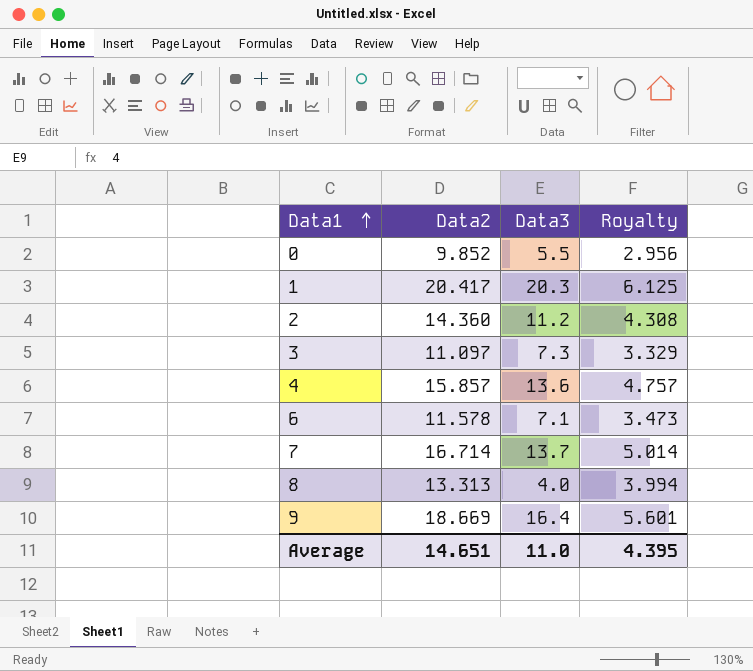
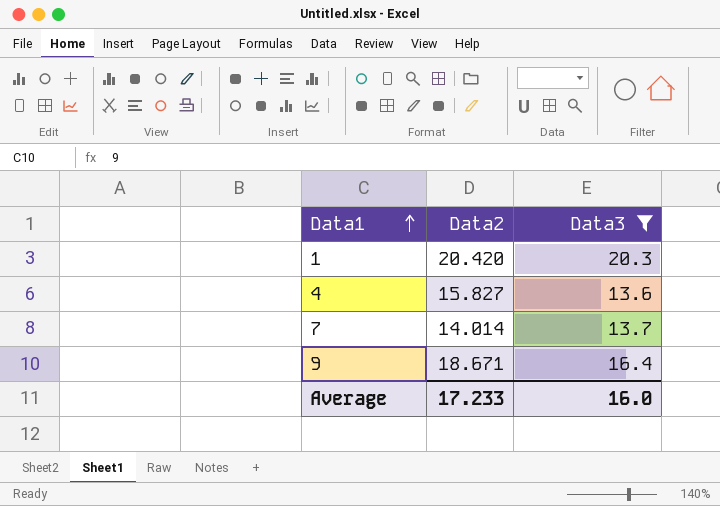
filter: none -> Data3 >= 13.6
column Royalty | formula: [Data2] * 0.3 -> none
1 | Data2: 20.417 -> 20.420
4 | Data2: 15.857 -> 15.827
7 | Data2: 16.714 -> 14.014
9 | Data2: 18.669 -> 18.671
Average | Data2: 14.651 -> 17.233
Average | Data3: 11.0 -> 16.0

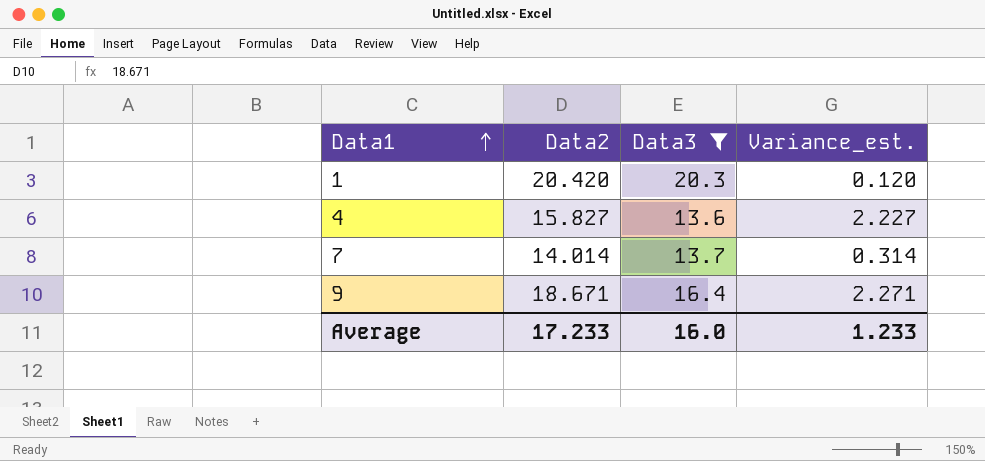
column Variance_est. | formula: none -> [Data2] - [Data3]

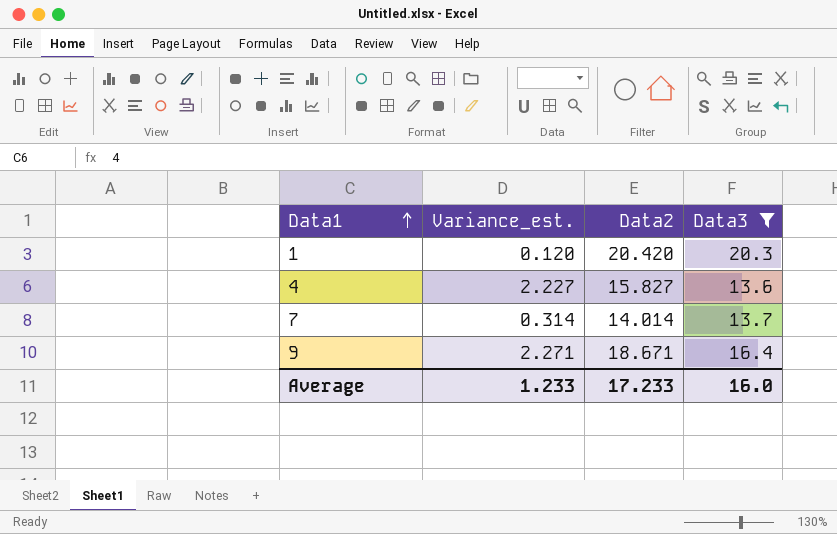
column Variance_est. | position: 4 -> 2

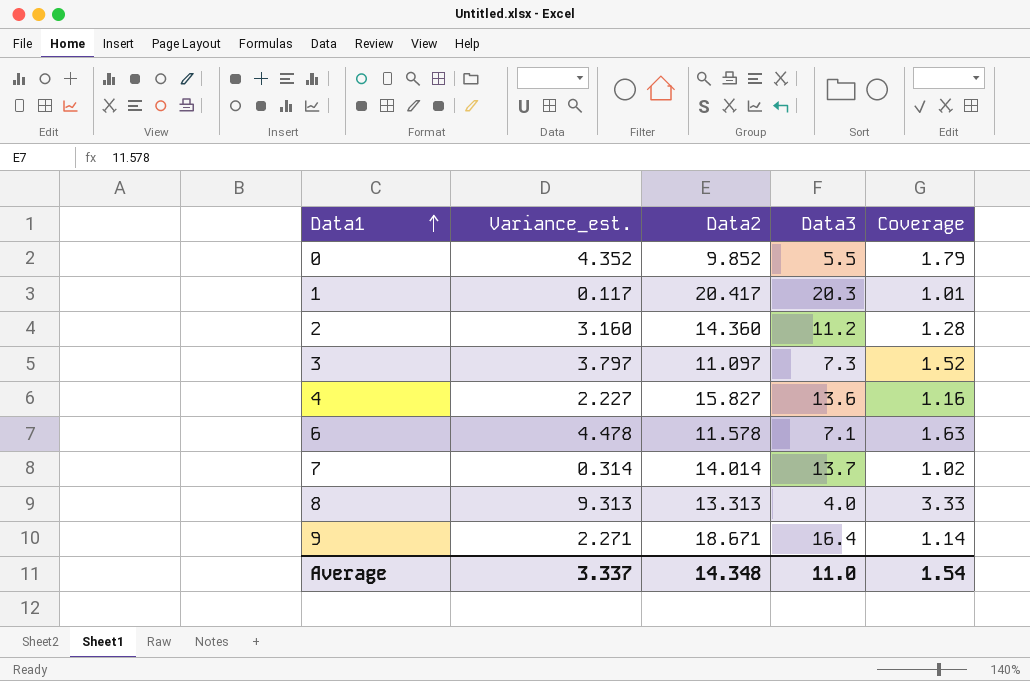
filter: Data3 >= 13.6 -> none
column Coverage | formula: none -> [Data2] / [Data3]
1 | Variance_est.: 0.120 -> 0.117
1 | Data2: 20.420 -> 20.417
Average | Variance_est.: 1.233 -> 3.337
Average | Data2: 17.233 -> 14.348
Average | Data3: 16.0 -> 11.0

